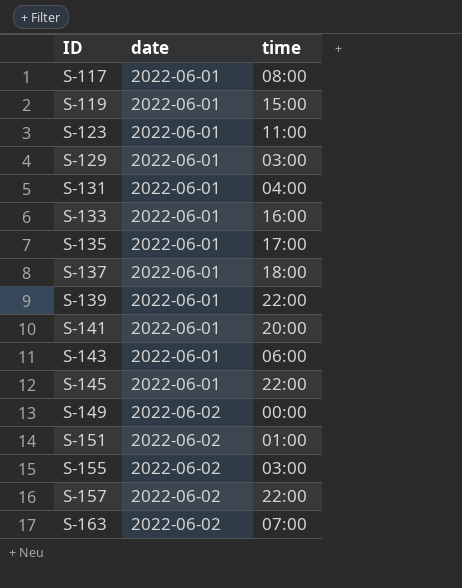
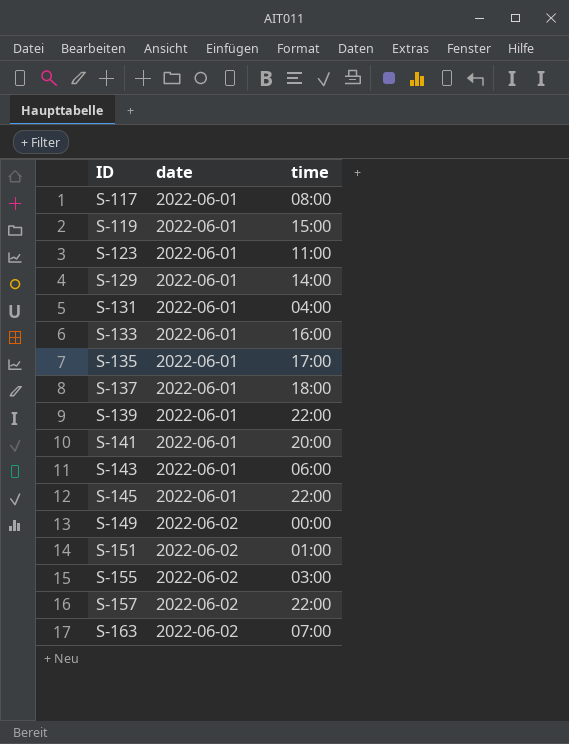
S-129 | time: 03:00 -> 14:00

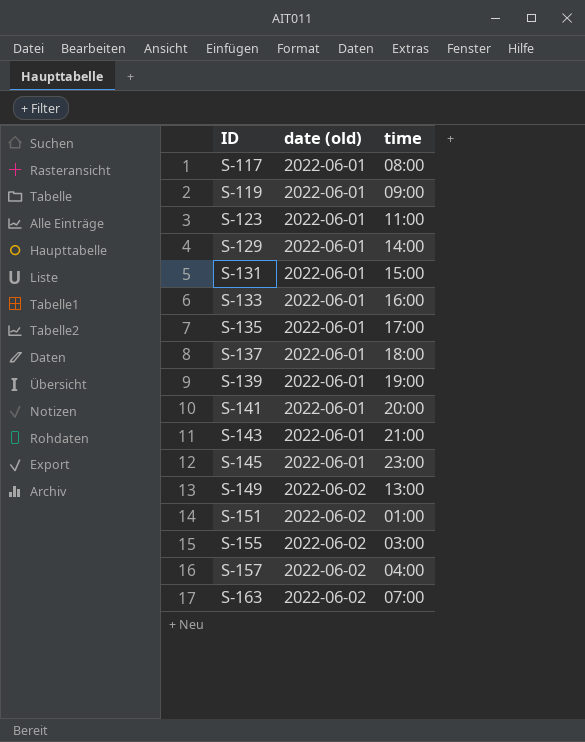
column name: date -> date (old)
S-119 | time: 15:00 -> 09:00
S-131 | time: 04:00 -> 15:00
S-139 | time: 22:00 -> 19:00
S-143 | time: 06:00 -> 21:00
S-145 | time: 22:00 -> 23:00
S-149 | time: 00:00 -> 13:00
S-157 | time: 22:00 -> 04:00

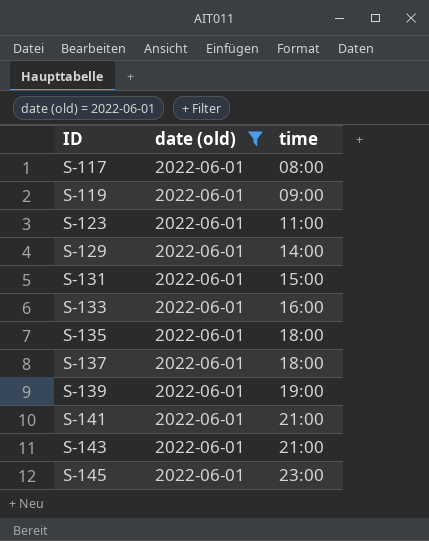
filter: none -> date (old) = 2022-06-01
S-135 | time: 17:00 -> 18:00
S-141 | time: 20:00 -> 21:00

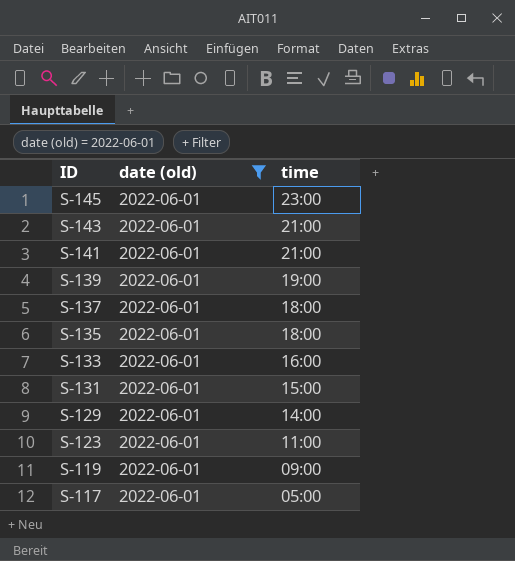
row order: ID ascending -> ID descending
S-117 | time: 08:00 -> 05:00

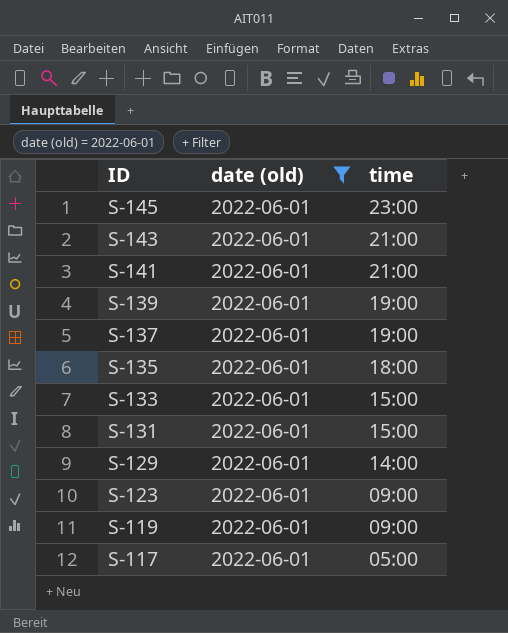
S-137 | time: 18:00 -> 19:00
S-133 | time: 16:00 -> 15:00
S-123 | time: 11:00 -> 09:00

